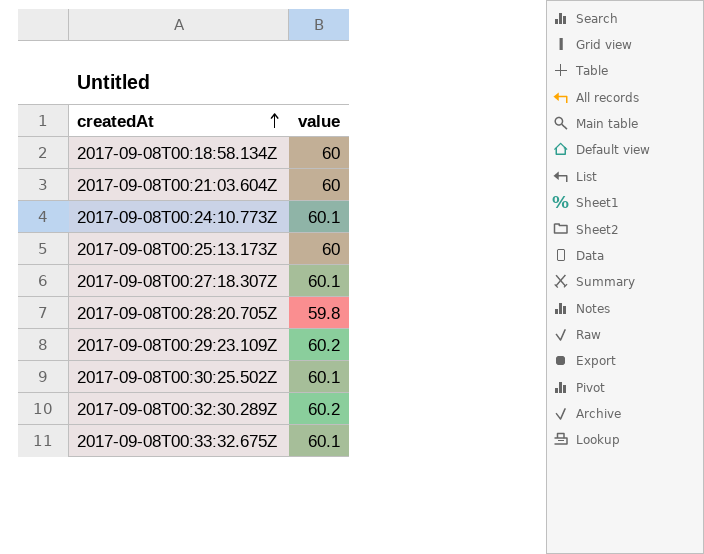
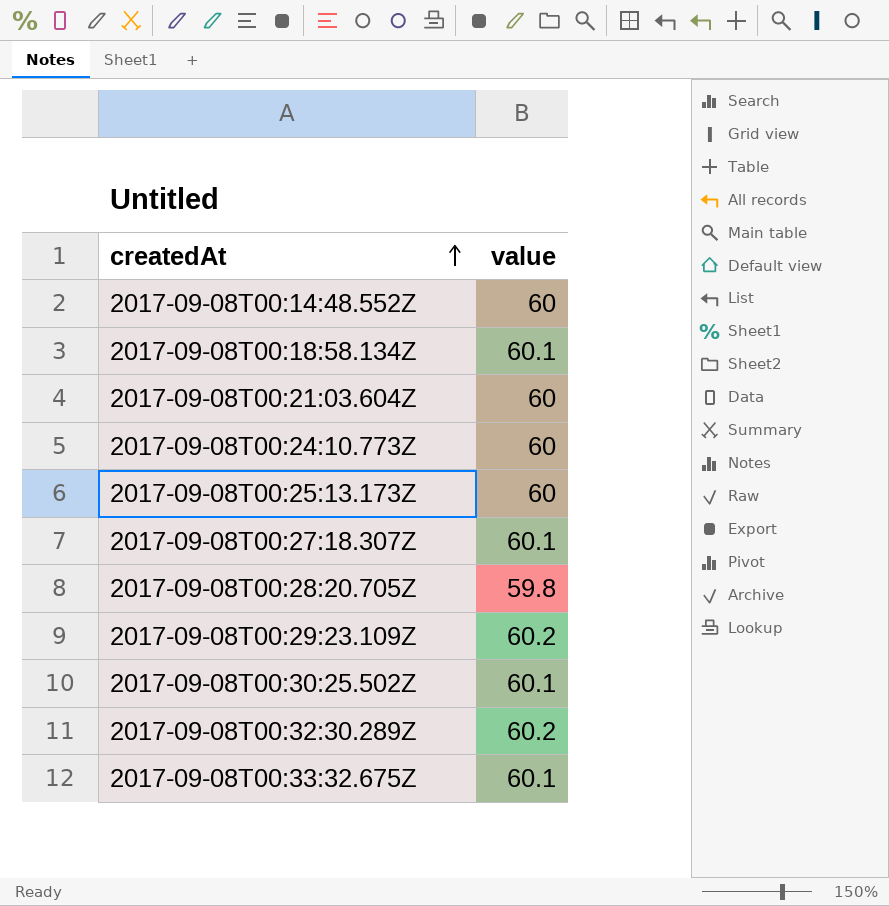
row 2017-09-08T00:14:48.552Z: none -> 60
2017-09-08T00:18:58.134Z | value: 60 -> 60.1
2017-09-08T00:24:10.773Z | value: 60.1 -> 60

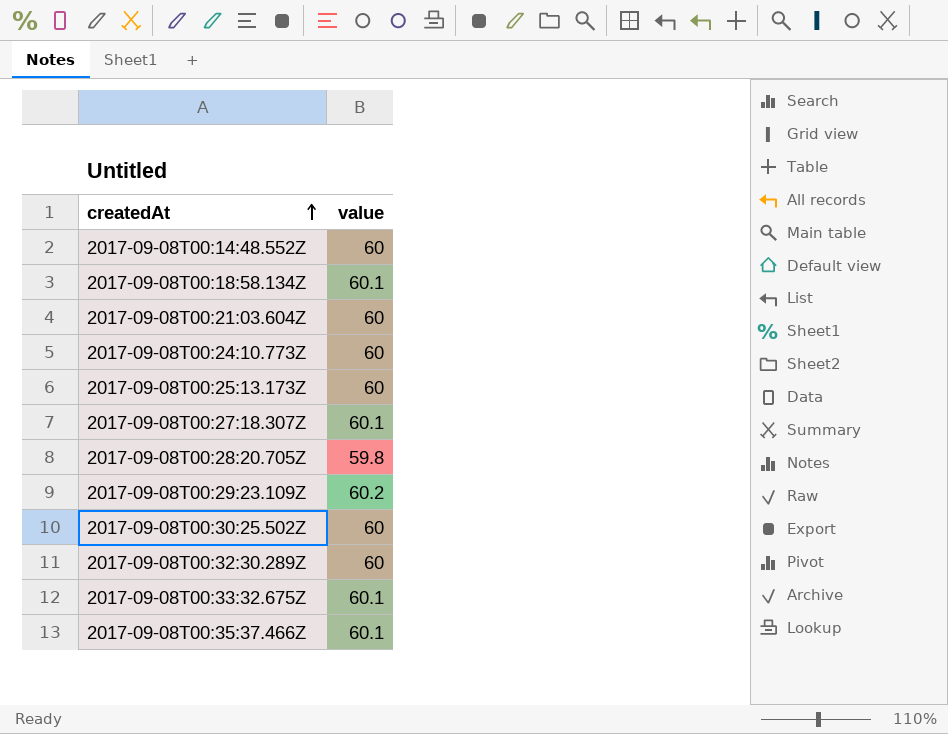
2017-09-08T00:30:25.502Z | value: 60.1 -> 60
2017-09-08T00:32:30.289Z | value: 60.2 -> 60
row 2017-09-08T00:35:37.466Z: none -> 60.1

